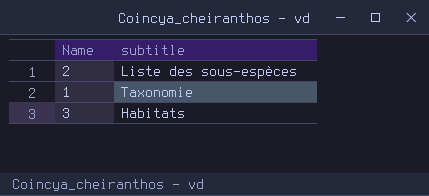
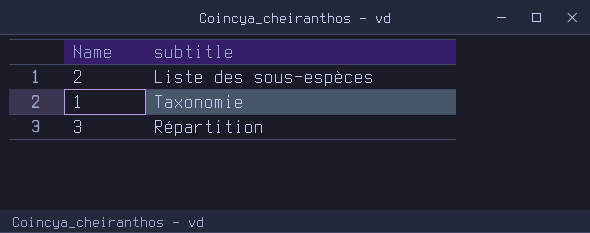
3 | subtitle: Habitats -> Répartition

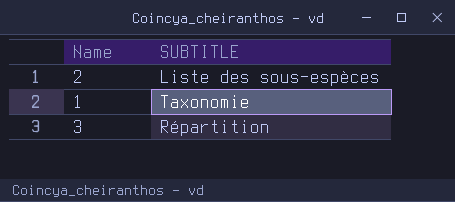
column name: subtitle -> SUBTITLE

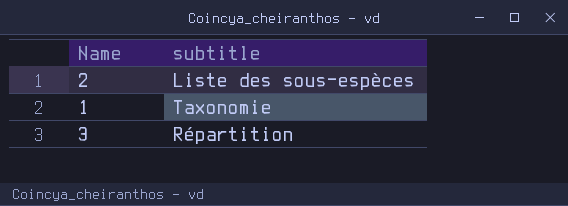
column name: SUBTITLE -> subtitle

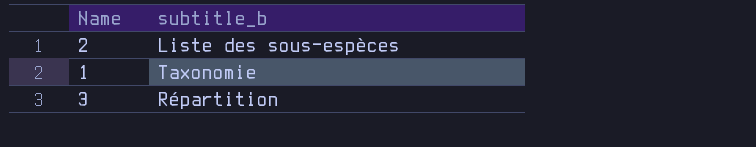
column name: subtitle -> subtitle_b

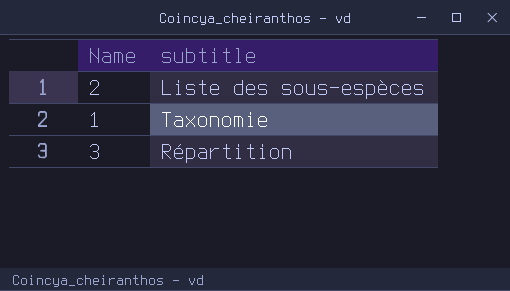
column name: subtitle_b -> subtitle

